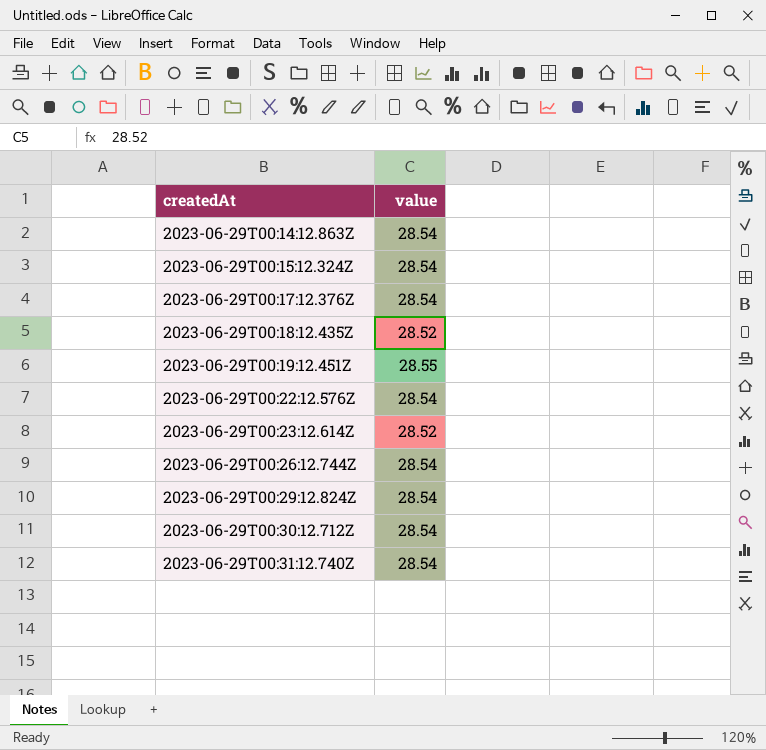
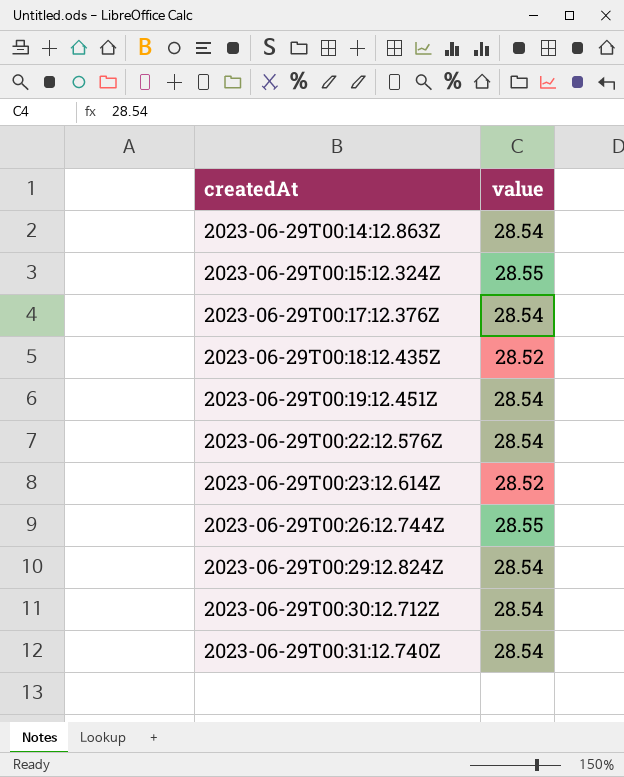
2023-06-29T00:15:12.324Z | value: 28.54 -> 28.55
2023-06-29T00:19:12.451Z | value: 28.55 -> 28.54
2023-06-29T00:26:12.744Z | value: 28.54 -> 28.55

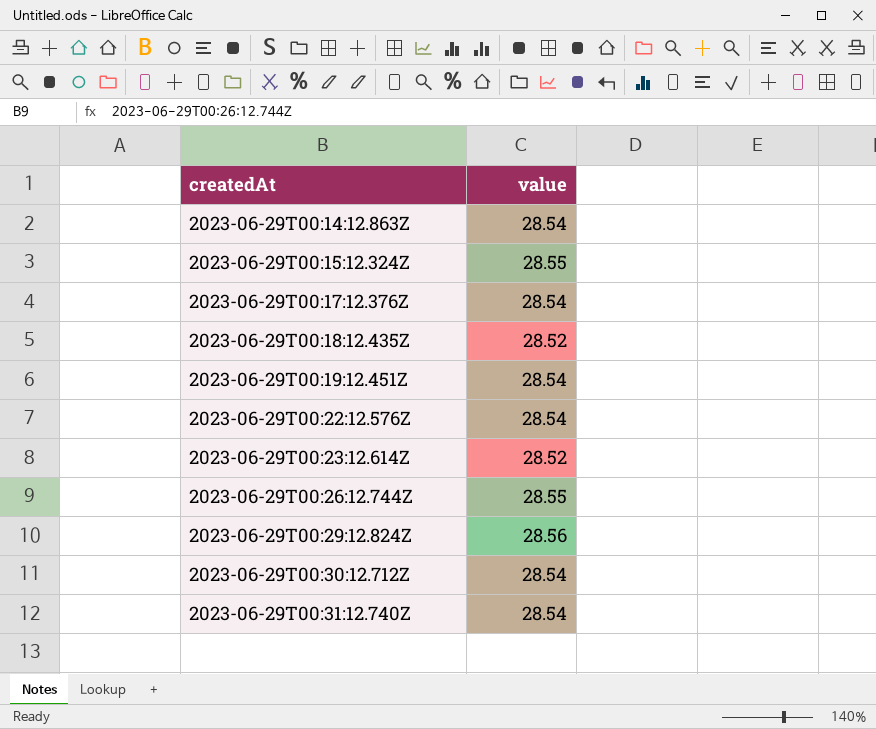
2023-06-29T00:29:12.824Z | value: 28.54 -> 28.56

